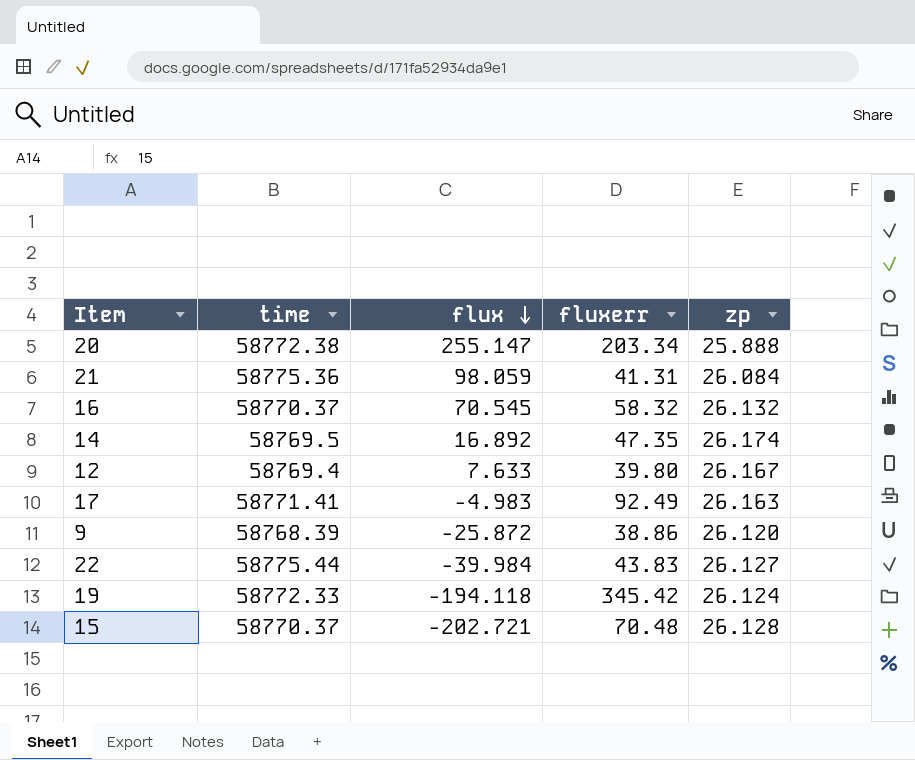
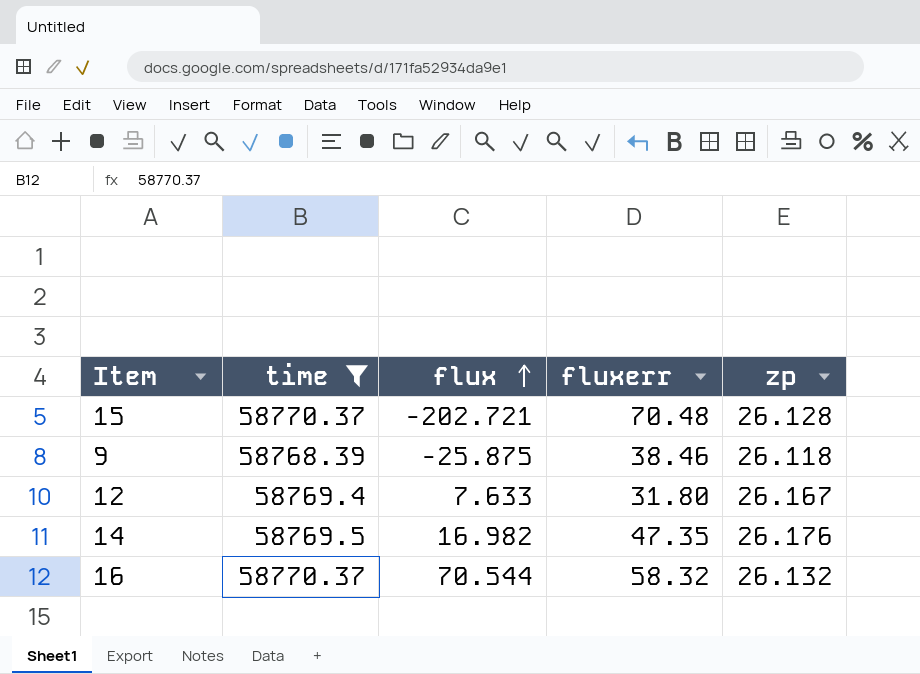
filter: none -> time <= 58770.37
row order: flux descending -> flux ascending
9 | flux: -25.872 -> -25.875
9 | fluxerr: 38.86 -> 38.46
9 | zp: 26.120 -> 26.118
12 | fluxerr: 39.80 -> 31.80
14 | flux: 16.892 -> 16.982
14 | zp: 26.174 -> 26.176
16 | flux: 70.545 -> 70.544

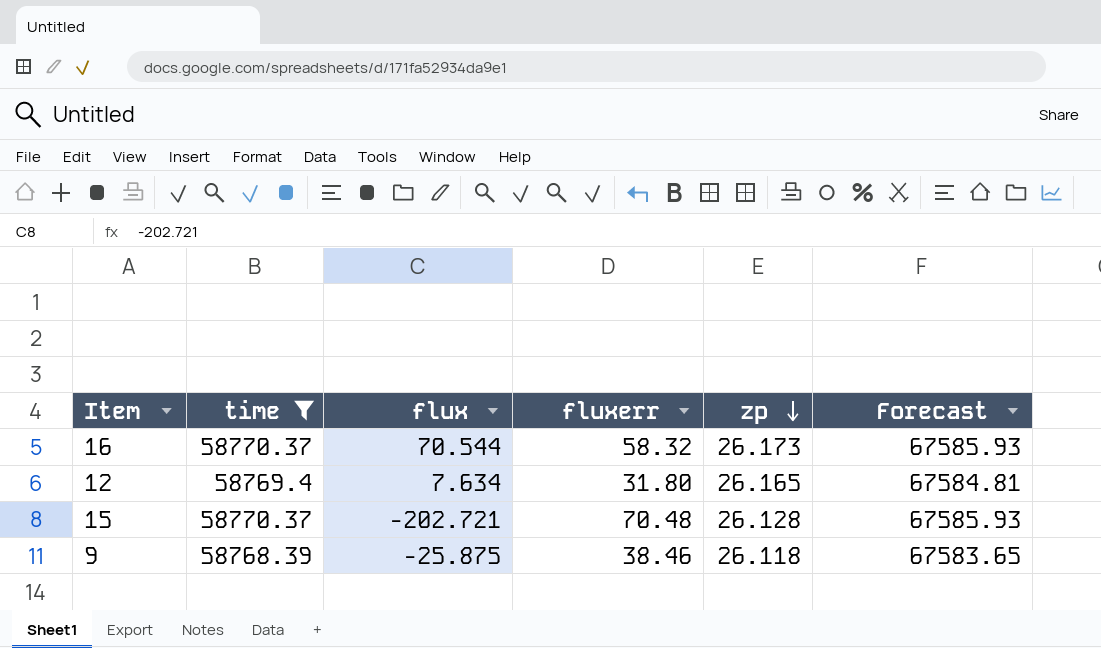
row order: flux ascending -> zp descending
column Forecast | formula: none -> [time] * 1.15
row 14: 58769.5 | 16.982 | 47.35 | 26.176 -> none
16 | zp: 26.132 -> 26.173
12 | flux: 7.633 -> 7.634
12 | zp: 26.167 -> 26.165

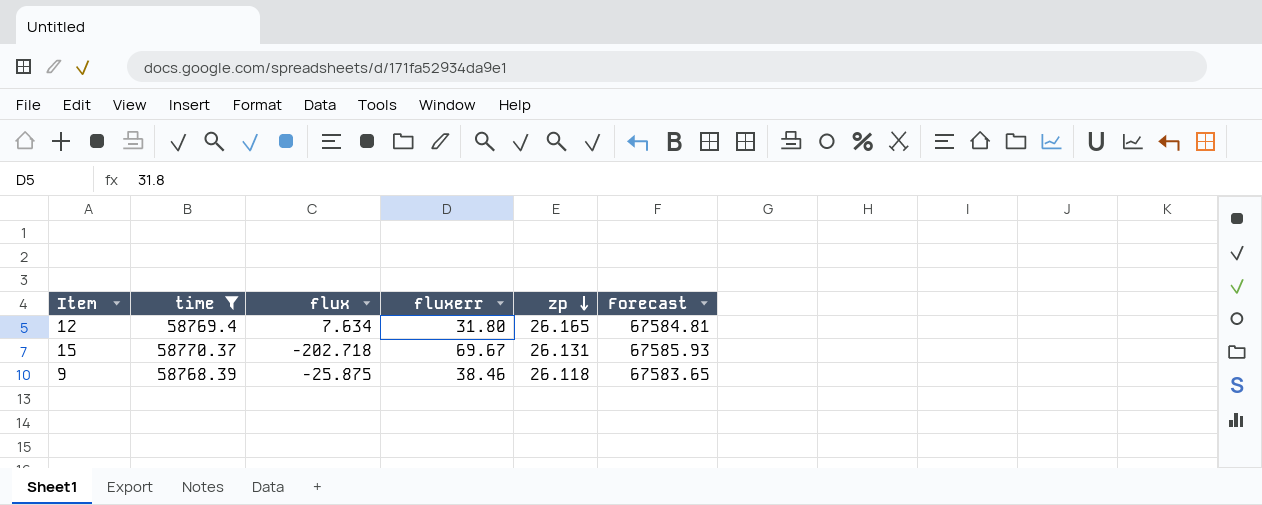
row 16: 58770.37 | 70.544 | 58.32 | 26.173 | 67585.93 -> none
15 | flux: -202.721 -> -202.718
15 | fluxerr: 70.48 -> 69.67
15 | zp: 26.128 -> 26.131

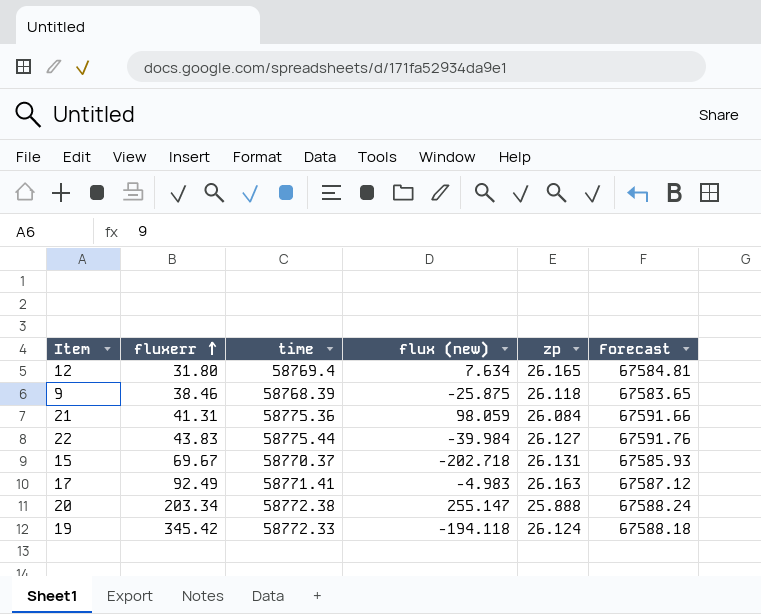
filter: time <= 58770.37 -> none
row order: zp descending -> fluxerr ascending
column fluxerr | position: 4 -> 2
column name: flux -> flux (new)

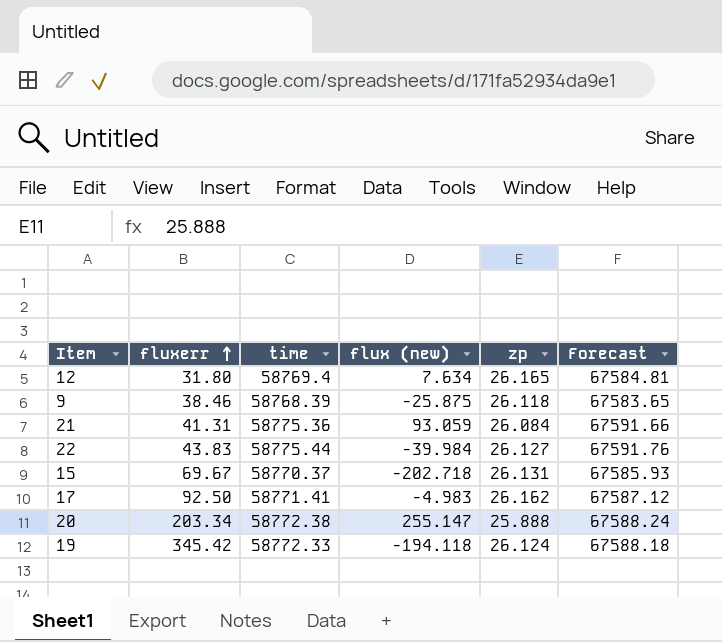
21 | flux (new): 98.059 -> 93.059
17 | fluxerr: 92.49 -> 92.50
17 | zp: 26.163 -> 26.162

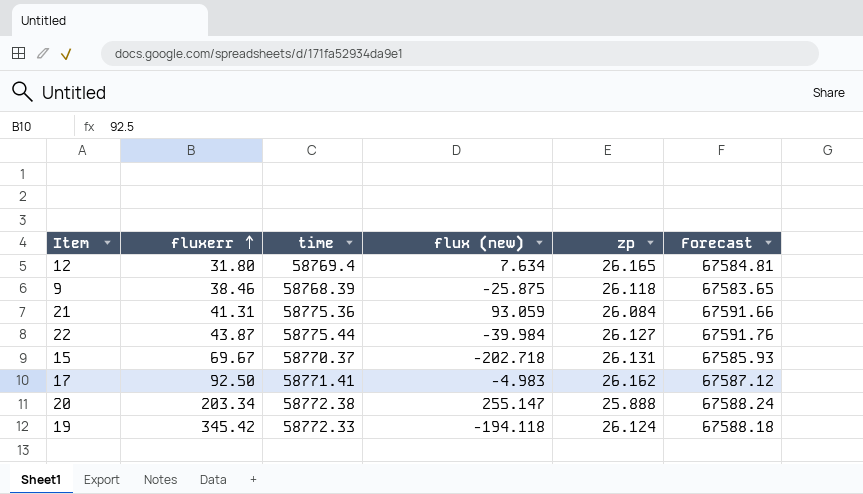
22 | fluxerr: 43.83 -> 43.87

